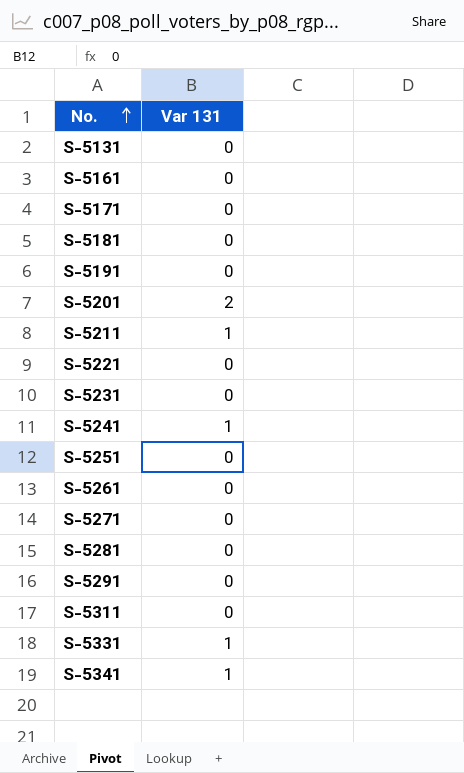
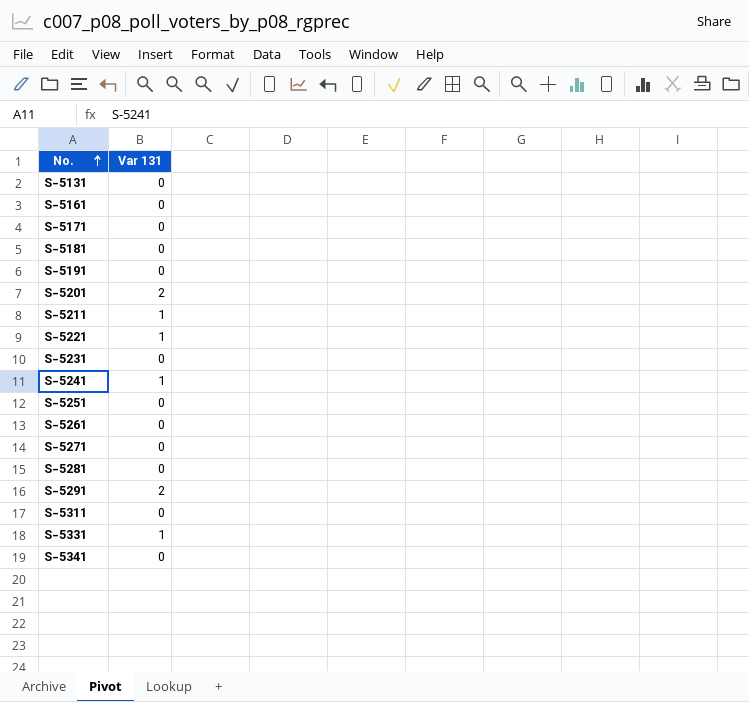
S-5221 | Var 131: 0 -> 1
S-5291 | Var 131: 0 -> 2
S-5341 | Var 131: 1 -> 0

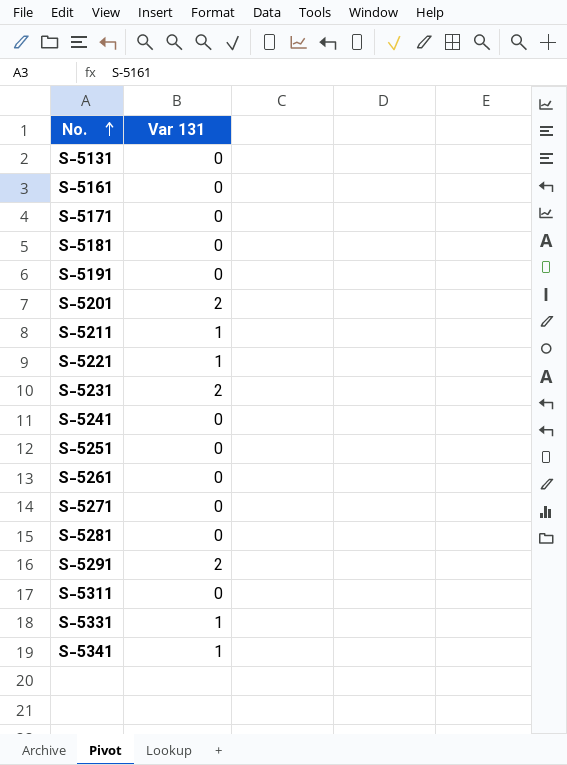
S-5231 | Var 131: 0 -> 2
S-5241 | Var 131: 1 -> 0
S-5341 | Var 131: 0 -> 1

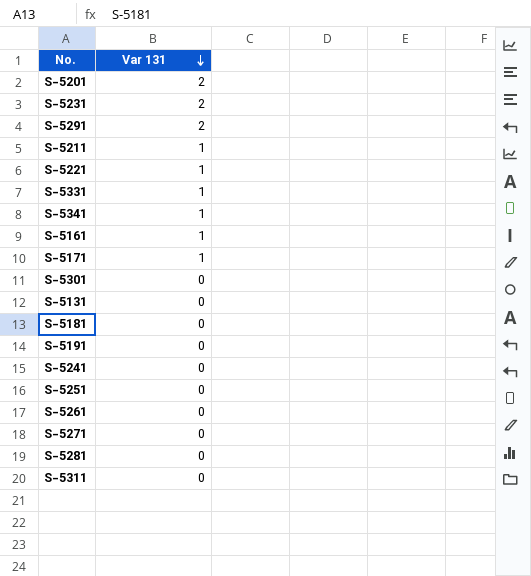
row order: No. ascending -> Var 131 descending
S-5161 | Var 131: 0 -> 1
S-5171 | Var 131: 0 -> 1
row S-5301: none -> 0

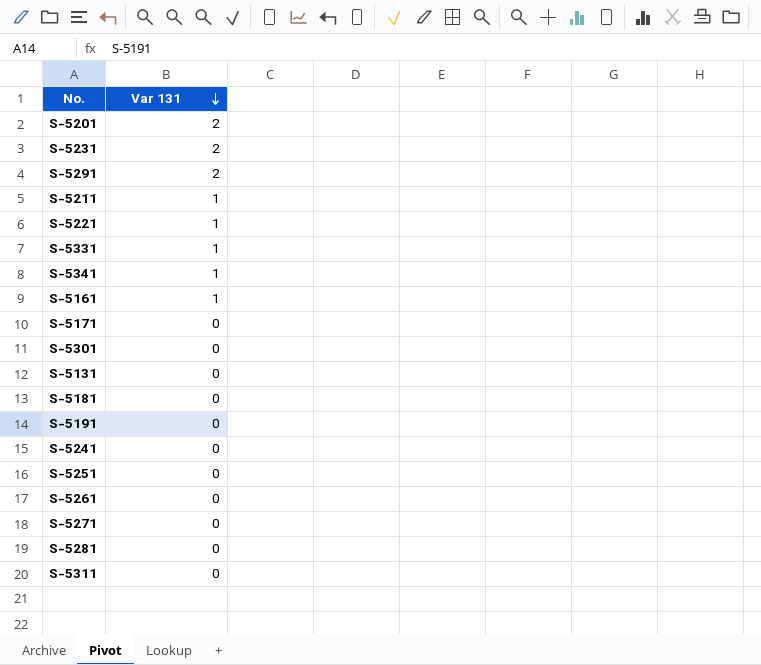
S-5171 | Var 131: 1 -> 0

